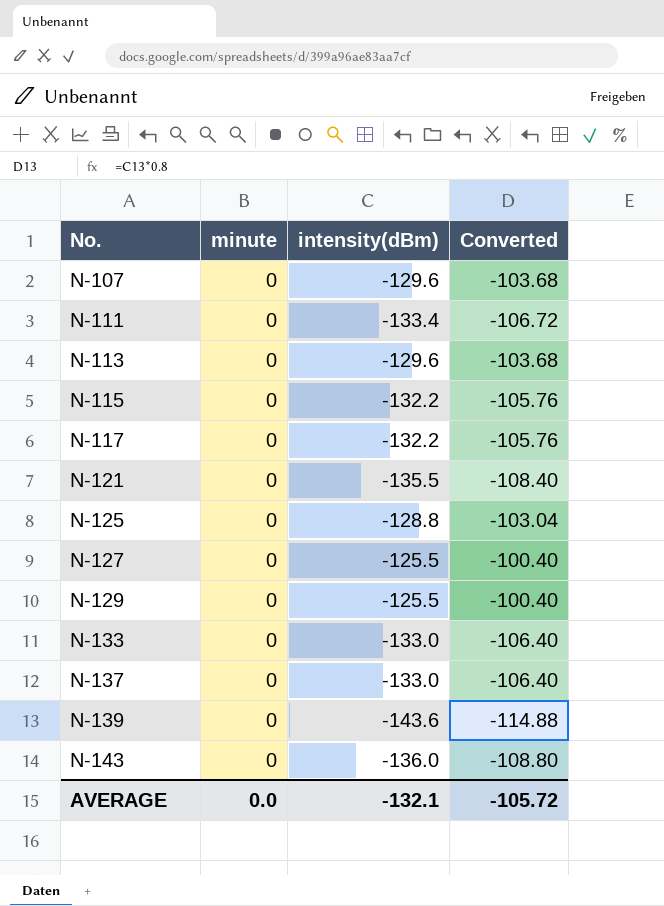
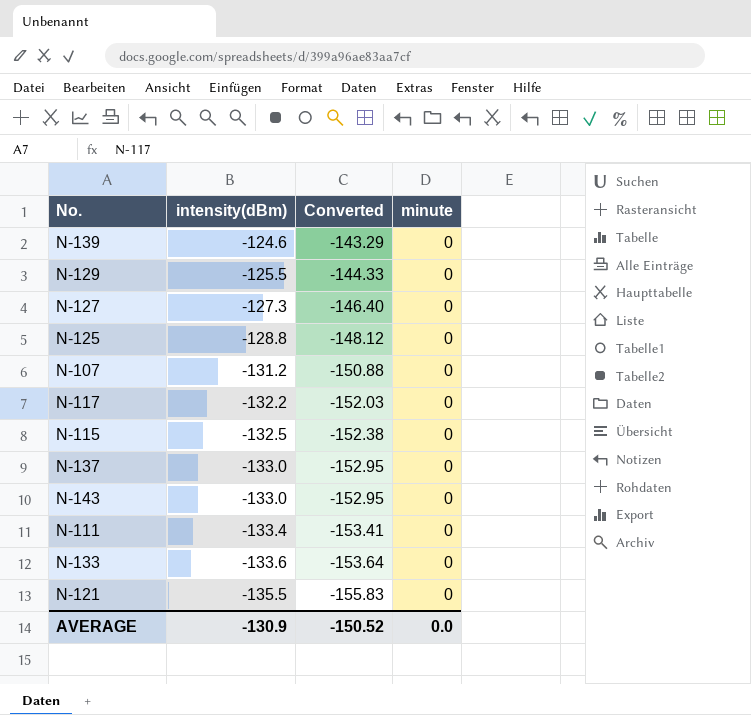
row order: No. ascending -> intensity(dBm) descending
column Converted | formula: [intensity(dBm)] * 0.8 -> [intensity(dBm)] * 1.15
column minute | position: 2 -> 4
row N-113: 0 | -129.6 | -103.68 -> none
N-139 | intensity(dBm): -143.6 -> -124.6
N-127 | intensity(dBm): -125.5 -> -127.3
N-107 | intensity(dBm): -129.6 -> -131.2
N-115 | intensity(dBm): -132.2 -> -132.5
N-143 | intensity(dBm): -136.0 -> -133.0
N-133 | intensity(dBm): -133.0 -> -133.6
AVERAGE | intensity(dBm): -132.1 -> -130.9
AVERAGE | Converted: -105.72 -> -150.52

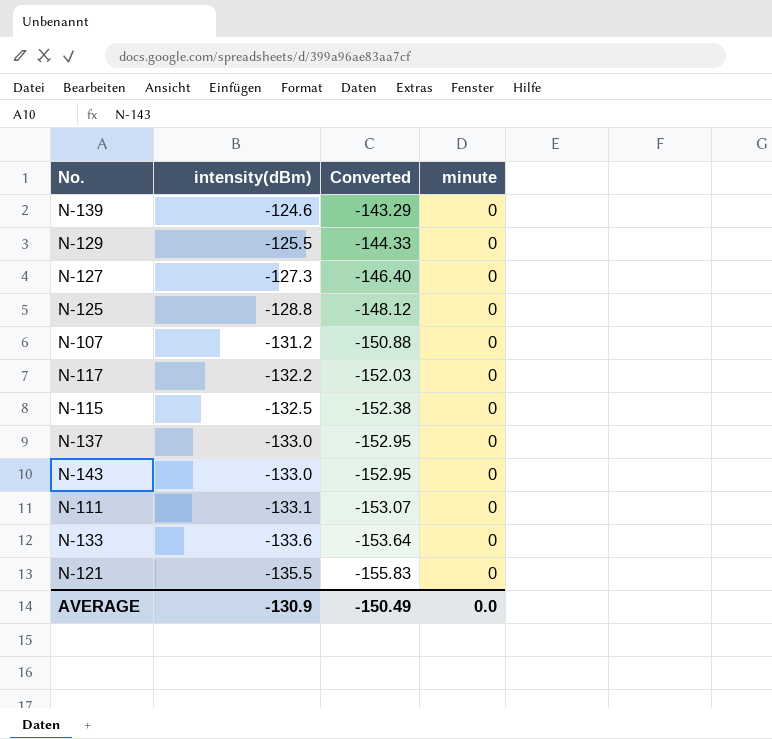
N-111 | intensity(dBm): -133.4 -> -133.1
N-111 | Converted: -153.41 -> -153.07
AVERAGE | Converted: -150.52 -> -150.49

